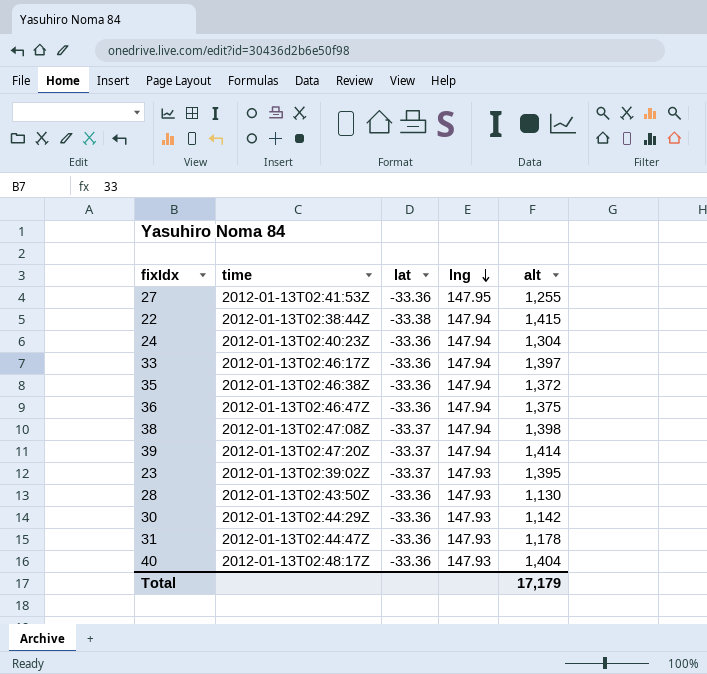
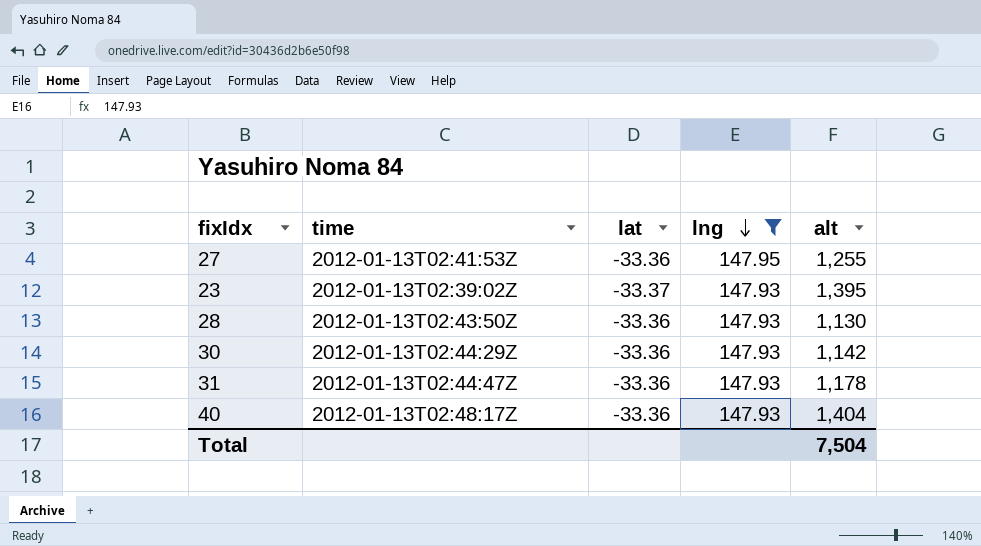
filter: none -> lng != 147.94
Total | alt: 17,179 -> 7,504

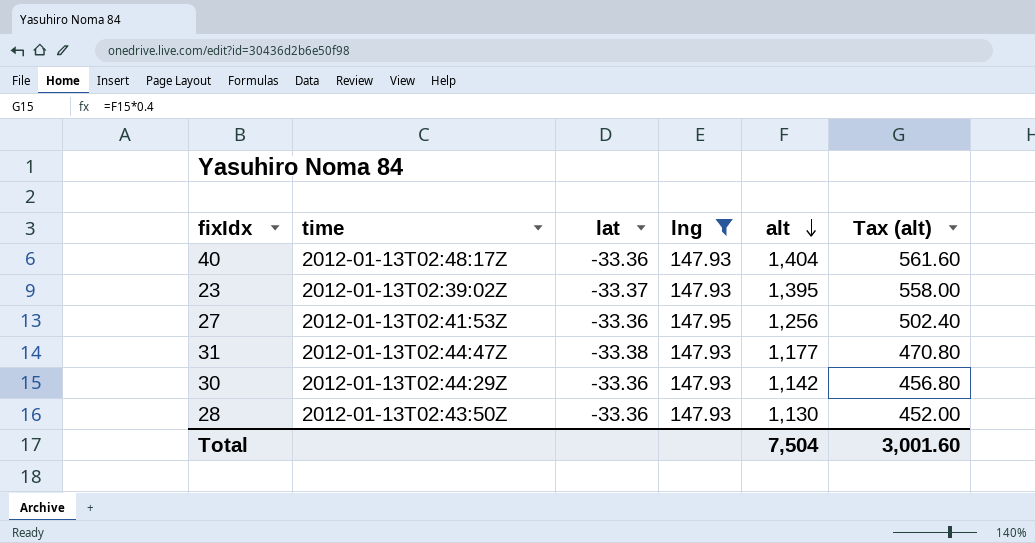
row order: lng descending -> alt descending
column Tax (alt) | formula: none -> [alt] * 0.4
27 | alt: 1,255 -> 1,256
31 | lat: -33.36 -> -33.38
31 | alt: 1,178 -> 1,177

